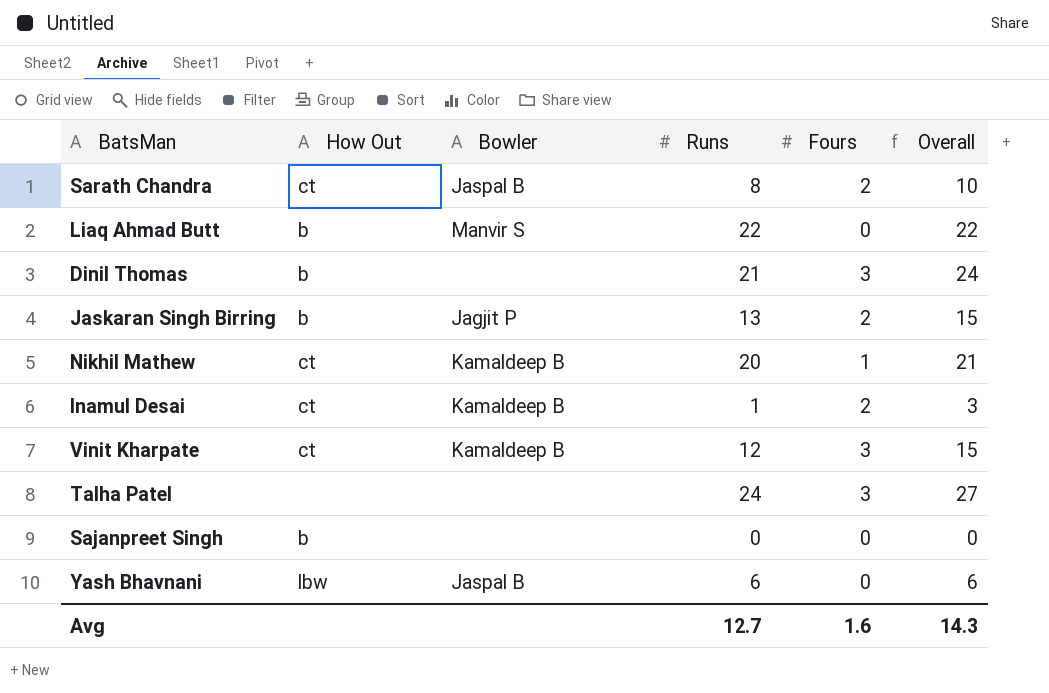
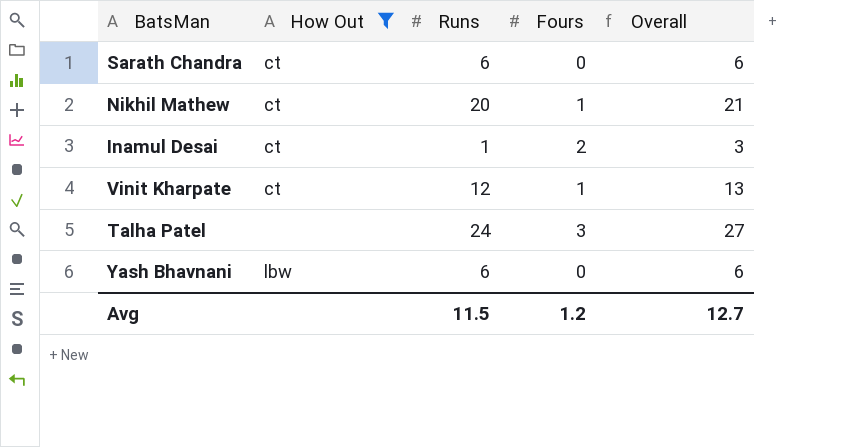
filter: none -> How Out != b
column Bowler | position: 3 -> none
Sarath Chandra | Runs: 8 -> 6
Sarath Chandra | Fours: 2 -> 0
Sarath Chandra | Overall: 10 -> 6
Vinit Kharpate | Fours: 3 -> 1
Vinit Kharpate | Overall: 15 -> 13
Avg | Runs: 12.7 -> 11.5
Avg | Fours: 1.6 -> 1.2
Avg | Overall: 14.3 -> 12.7

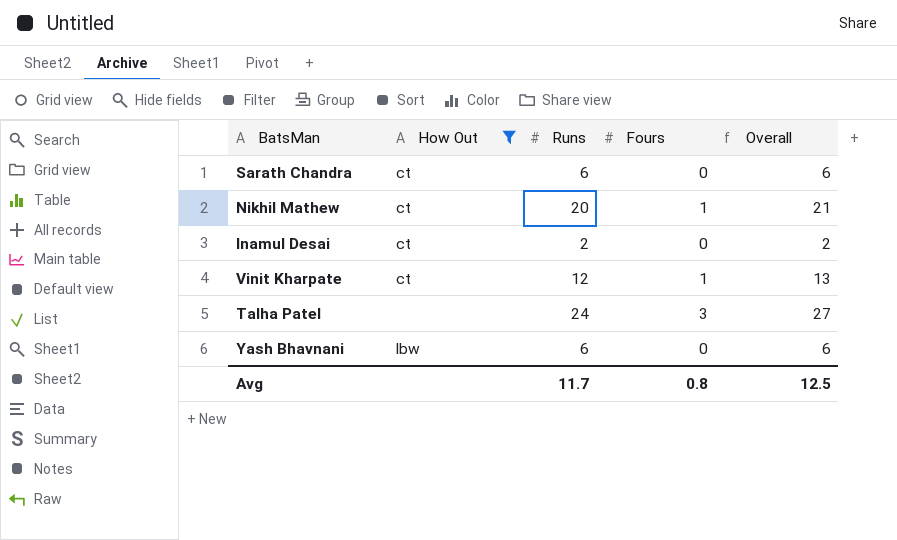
Inamul Desai | Runs: 1 -> 2
Inamul Desai | Fours: 2 -> 0
Inamul Desai | Overall: 3 -> 2
Avg | Runs: 11.5 -> 11.7
Avg | Fours: 1.2 -> 0.8
Avg | Overall: 12.7 -> 12.5

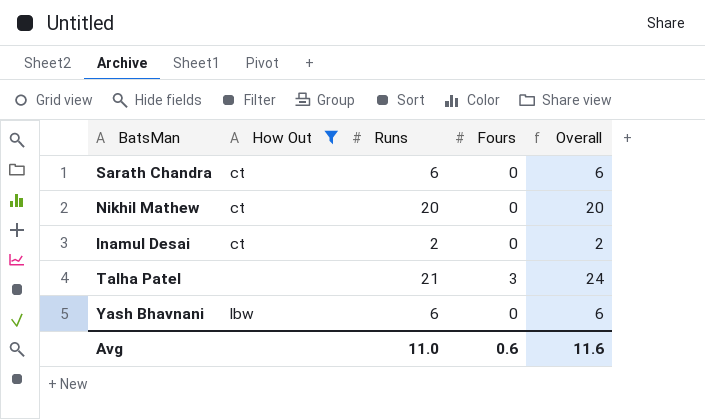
row Vinit Kharpate: ct | 12 | 1 | 13 -> none
Nikhil Mathew | Fours: 1 -> 0
Nikhil Mathew | Overall: 21 -> 20
Talha Patel | Runs: 24 -> 21
Talha Patel | Overall: 27 -> 24
Avg | Runs: 11.7 -> 11.0
Avg | Fours: 0.8 -> 0.6
Avg | Overall: 12.5 -> 11.6

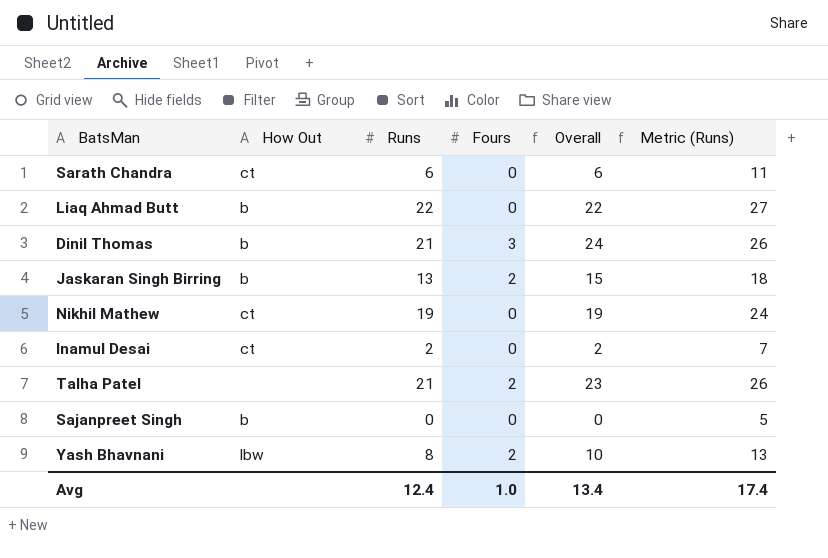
filter: How Out != b -> none
column Metric (Runs) | formula: none -> [Runs] + 5
Nikhil Mathew | Runs: 20 -> 19
Nikhil Mathew | Overall: 20 -> 19
Talha Patel | Fours: 3 -> 2
Talha Patel | Overall: 24 -> 23
Yash Bhavnani | Runs: 6 -> 8
Yash Bhavnani | Fours: 0 -> 2
Yash Bhavnani | Overall: 6 -> 10
Avg | Runs: 11.0 -> 12.4
Avg | Fours: 0.6 -> 1.0
Avg | Overall: 11.6 -> 13.4

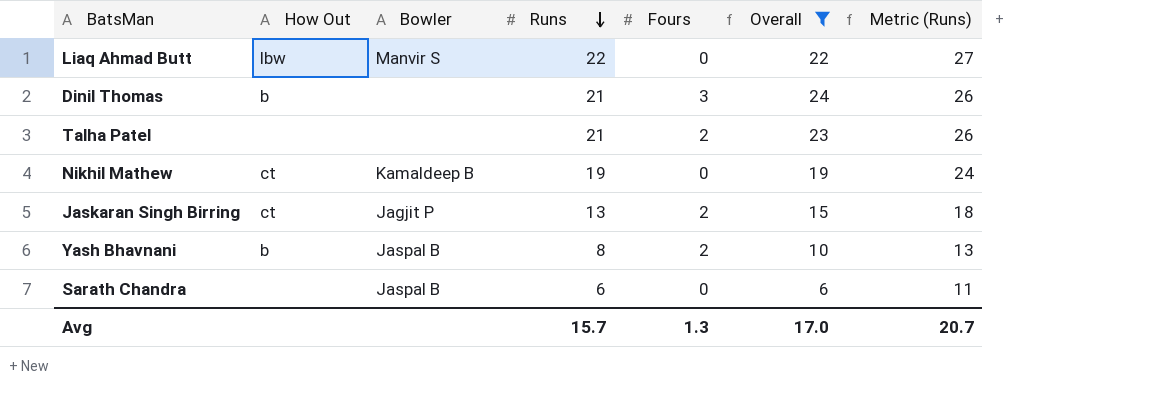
filter: none -> Overall >= 6
row order: none -> Runs descending
column Bowler | position: none -> 3
Liaq Ahmad Butt | How Out: b -> lbw
Jaskaran Singh Birring | How Out: b -> ct
Yash Bhavnani | How Out: lbw -> b
Sarath Chandra | How Out: ct -> none
Avg | Runs: 12.4 -> 15.7
Avg | Fours: 1.0 -> 1.3
Avg | Overall: 13.4 -> 17.0
Avg | Metric (Runs): 17.4 -> 20.7

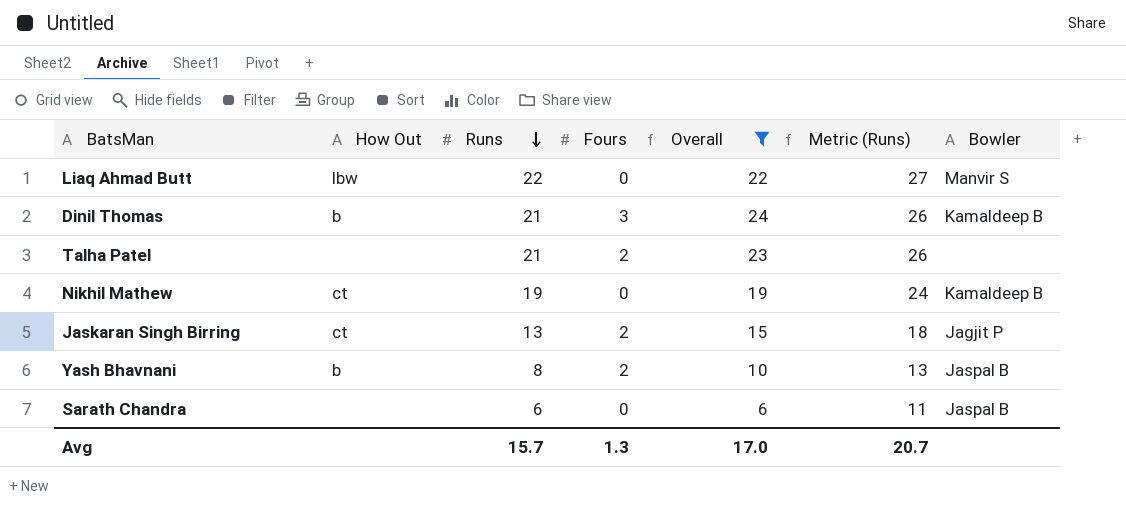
column Bowler | position: 3 -> 7
Dinil Thomas | Bowler: none -> Kamaldeep B

